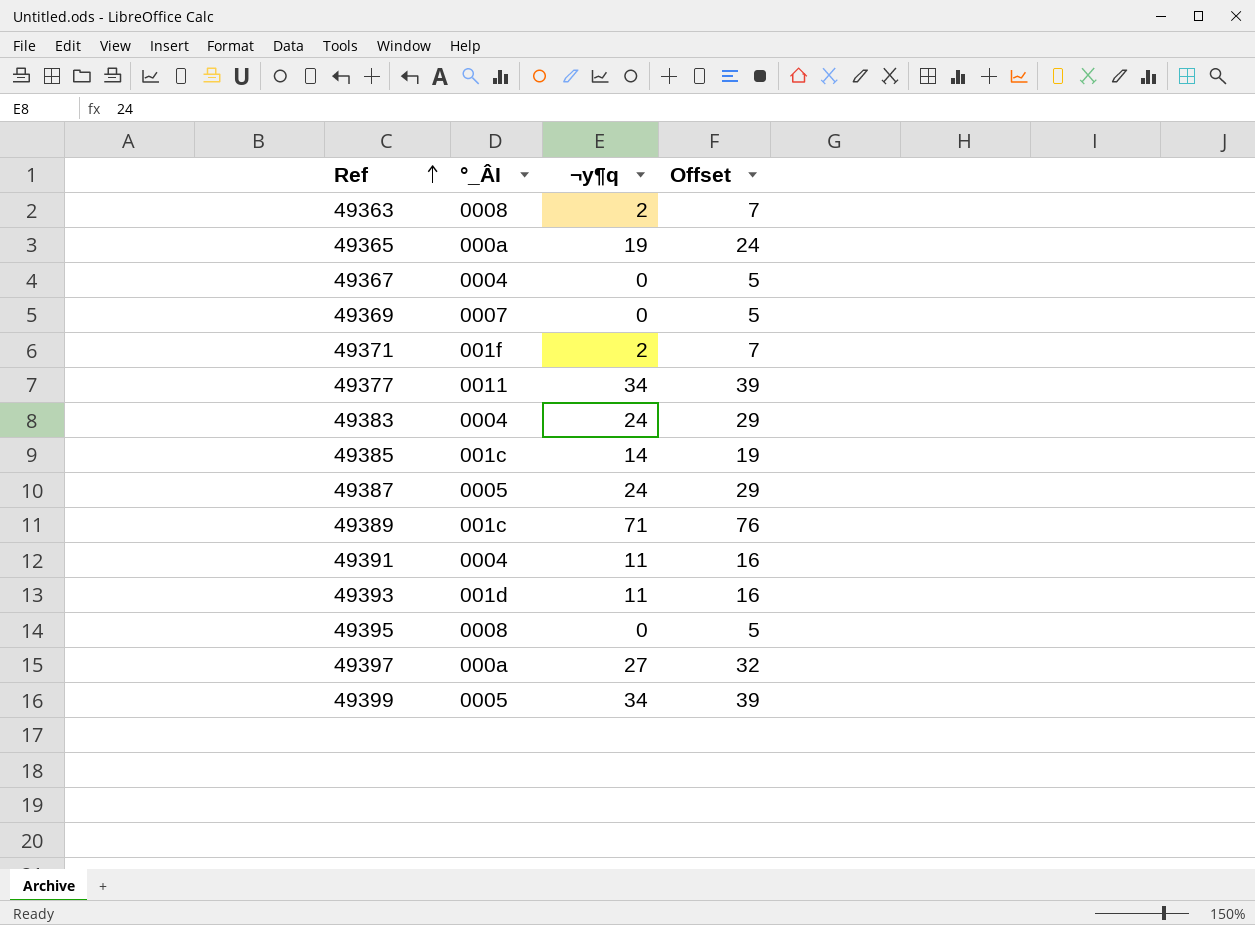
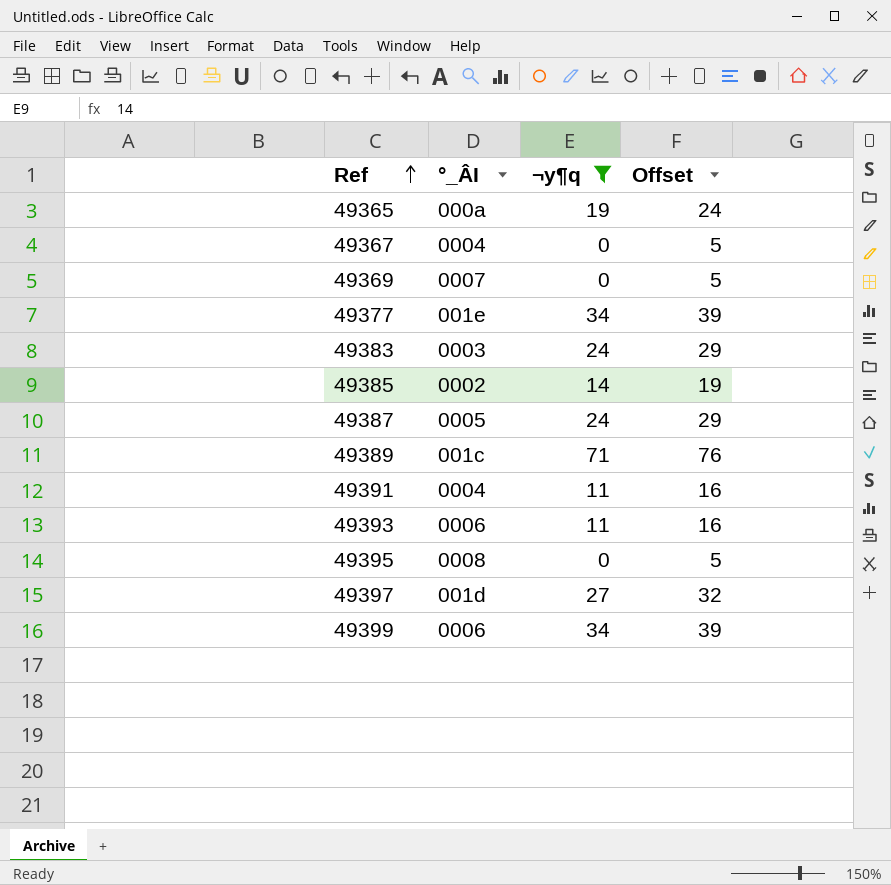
filter: none -> ¬y¶q != 2
49377 | °_ÂI: 0011 -> 001e
49383 | °_ÂI: 0004 -> 0003
49385 | °_ÂI: 001c -> 0002
49393 | °_ÂI: 001d -> 0006
49397 | °_ÂI: 000a -> 001d
49399 | °_ÂI: 0005 -> 0006

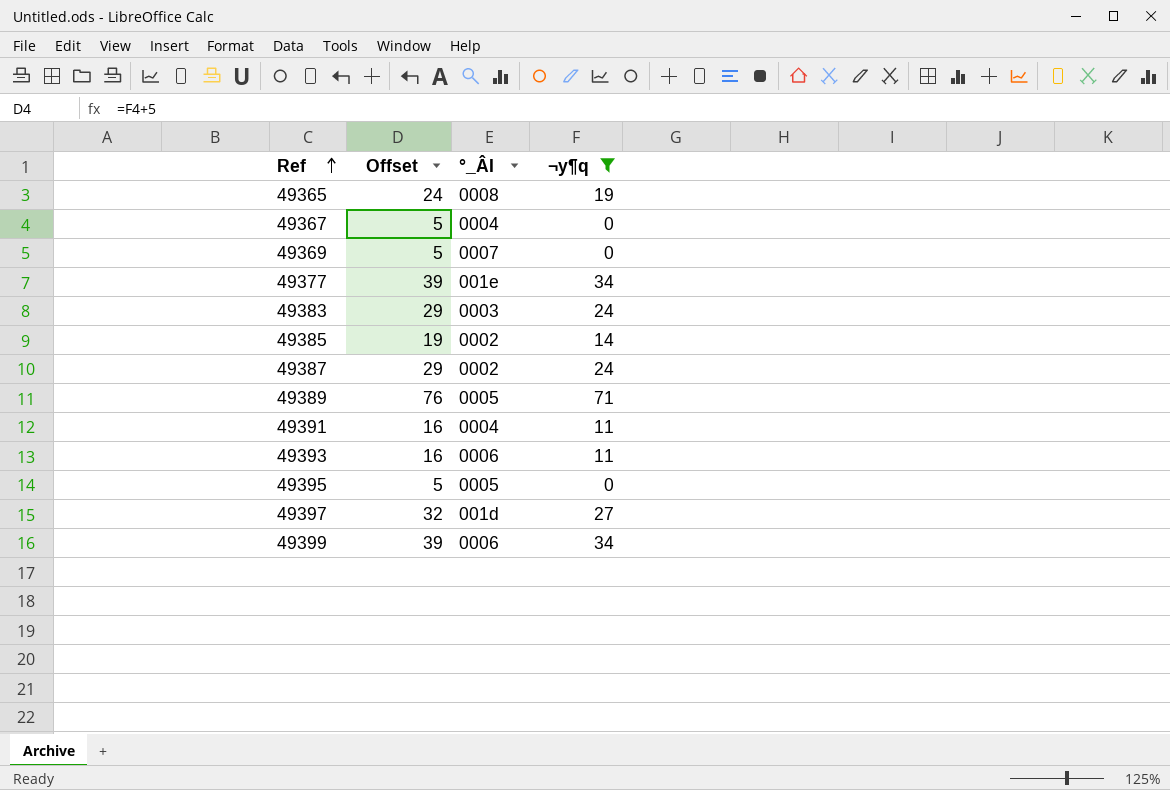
column Offset | position: 4 -> 2
49365 | °_ÂI: 000a -> 0008
49387 | °_ÂI: 0005 -> 0002
49389 | °_ÂI: 001c -> 0005
49395 | °_ÂI: 0008 -> 0005

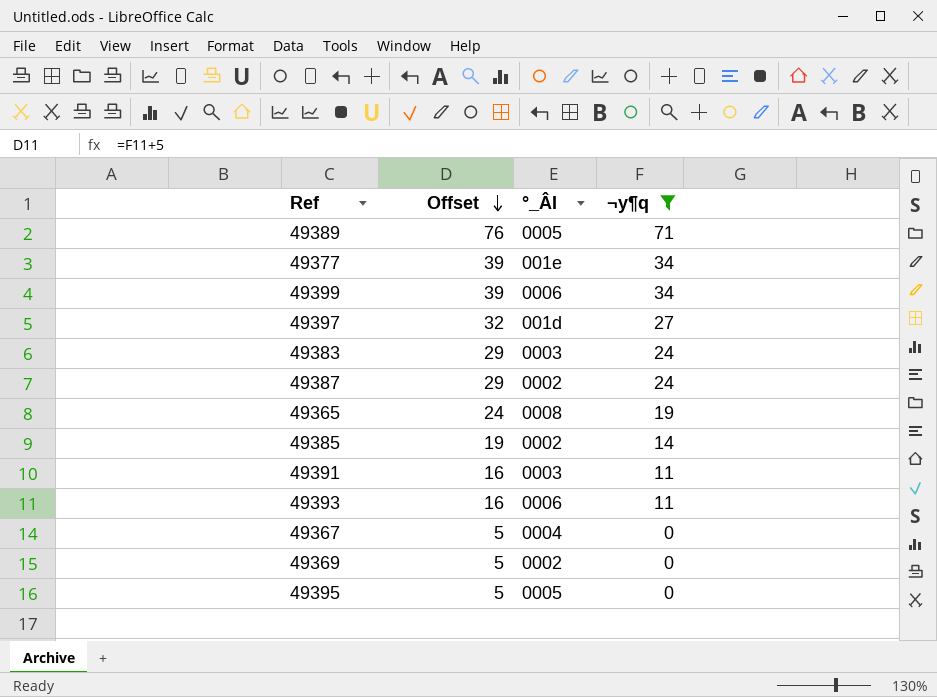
row order: Ref ascending -> Offset descending
49391 | °_ÂI: 0004 -> 0003
49369 | °_ÂI: 0007 -> 0002

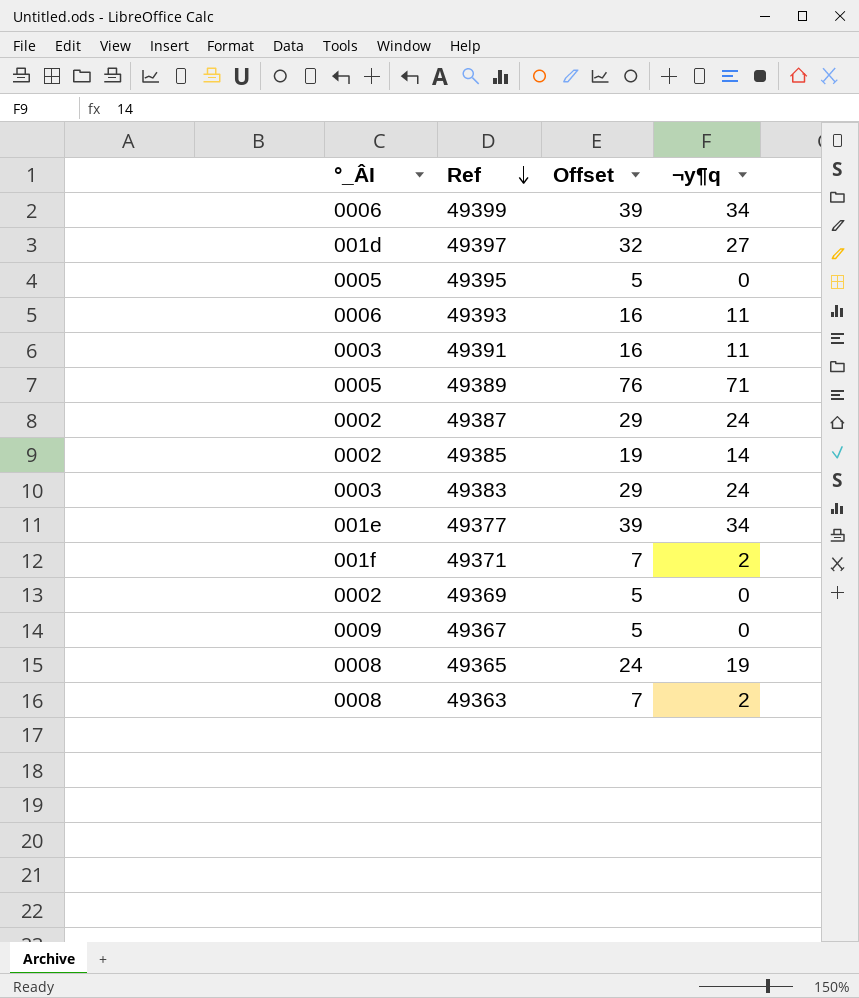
filter: ¬y¶q != 2 -> none
row order: Offset descending -> Ref descending
column °_ÂI | position: 3 -> 1
49367 | °_ÂI: 0004 -> 0009

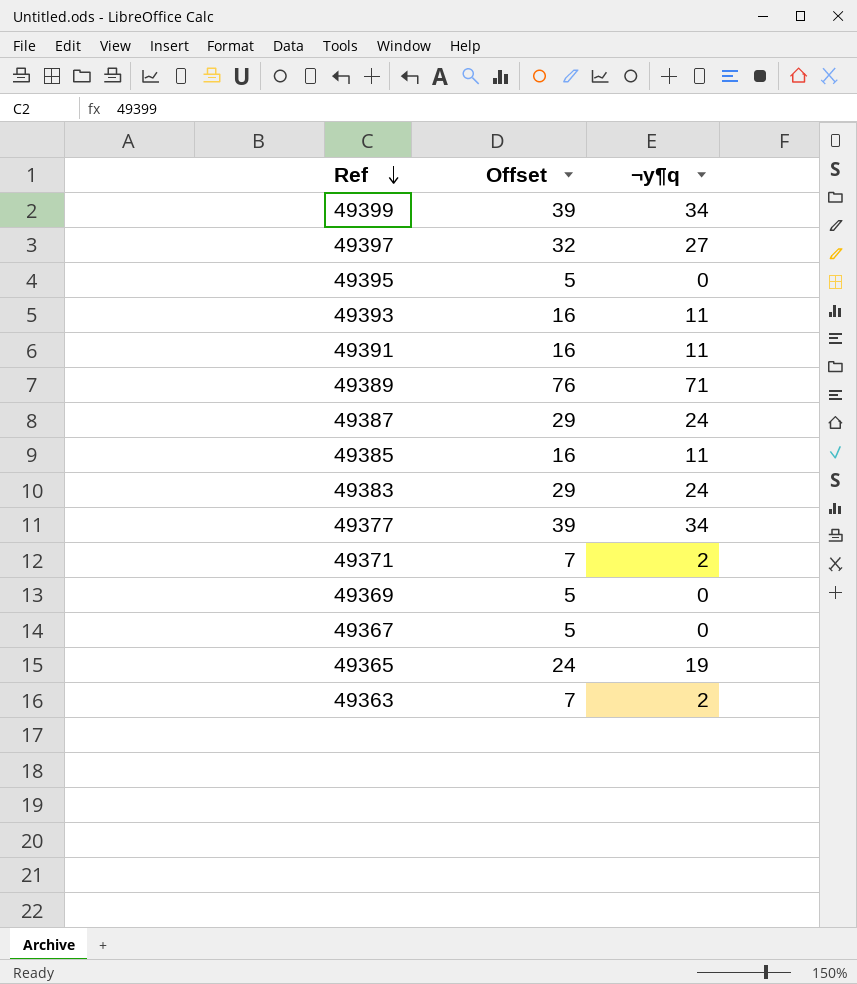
column °_ÂI | position: 1 -> none
49385 | Offset: 19 -> 16
49385 | ¬y¶q: 14 -> 11

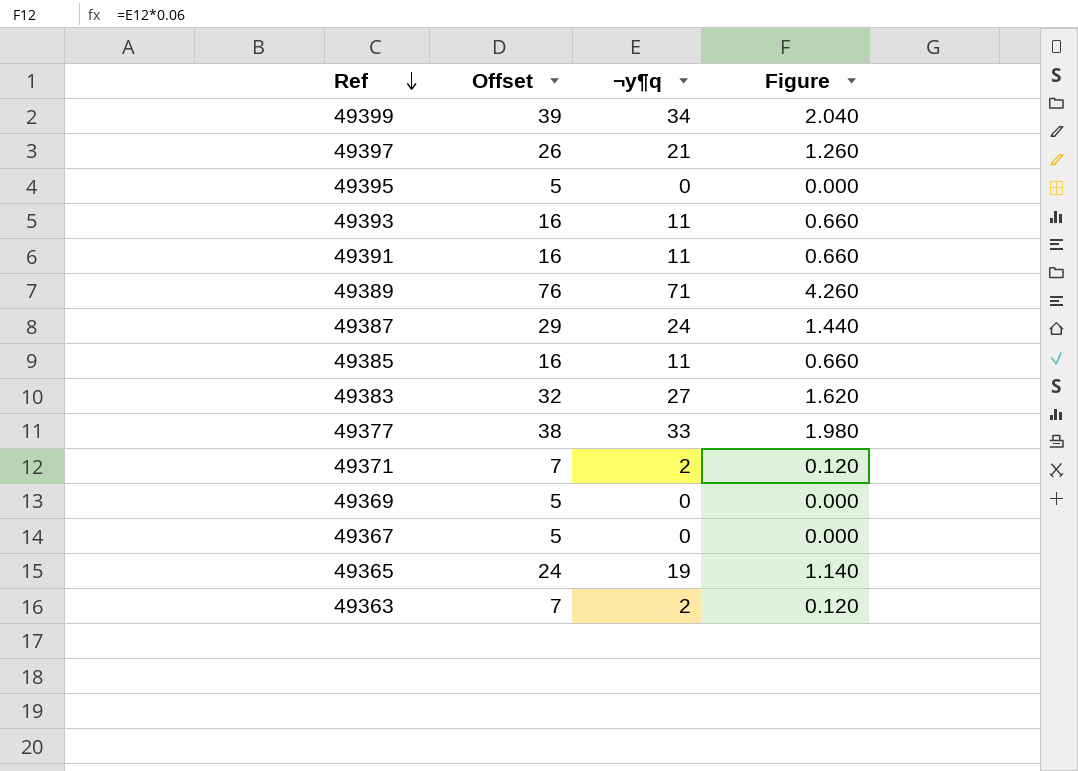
column Figure | formula: none -> [¬y¶q] * 0.06
49397 | Offset: 32 -> 26
49397 | ¬y¶q: 27 -> 21
49383 | Offset: 29 -> 32
49383 | ¬y¶q: 24 -> 27
49377 | Offset: 39 -> 38
49377 | ¬y¶q: 34 -> 33

